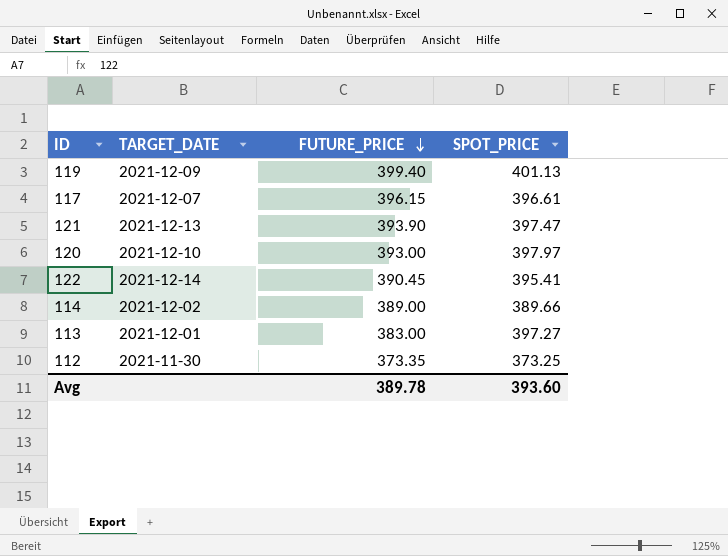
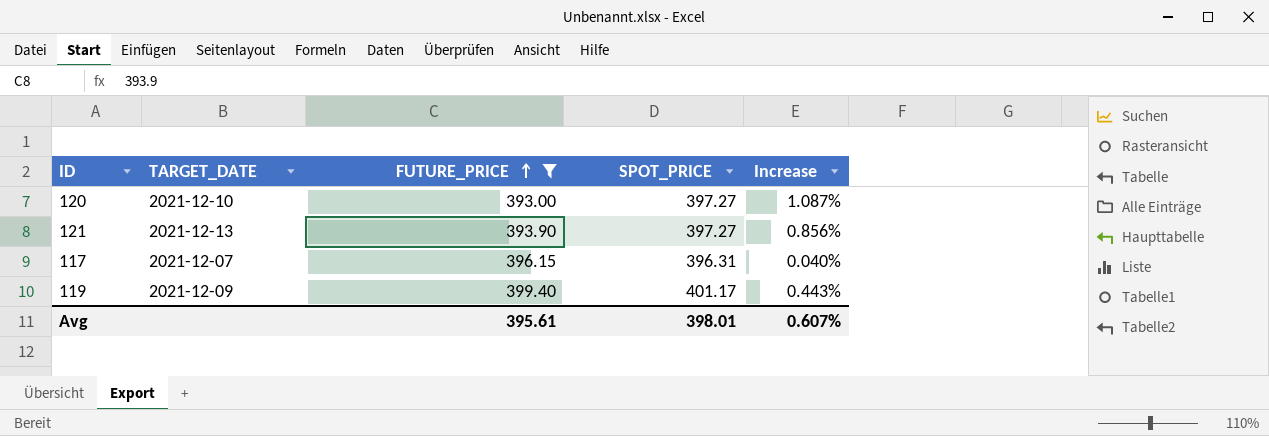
filter: none -> FUTURE_PRICE >= 393.00
row order: FUTURE_PRICE descending -> FUTURE_PRICE ascending
column Increase | formula: none -> ([SPOT_PRICE] - [FUTURE_PRICE]) / [FUTURE_PRICE]
120 | SPOT_PRICE: 397.97 -> 397.27
121 | SPOT_PRICE: 397.47 -> 397.27
117 | SPOT_PRICE: 396.61 -> 396.31
119 | SPOT_PRICE: 401.13 -> 401.17
Avg | FUTURE_PRICE: 389.78 -> 395.61
Avg | SPOT_PRICE: 393.60 -> 398.01

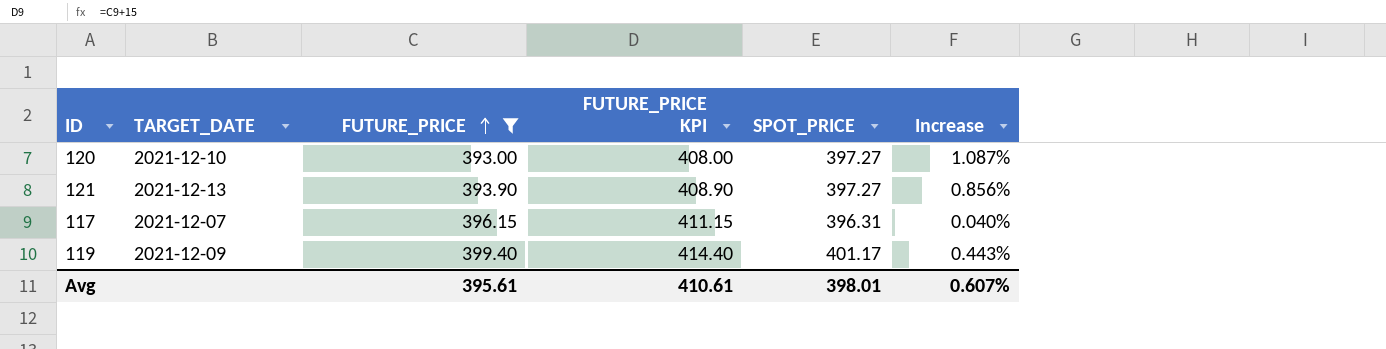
column FUTURE_PRICE KPI | formula: none -> [FUTURE_PRICE] + 15

